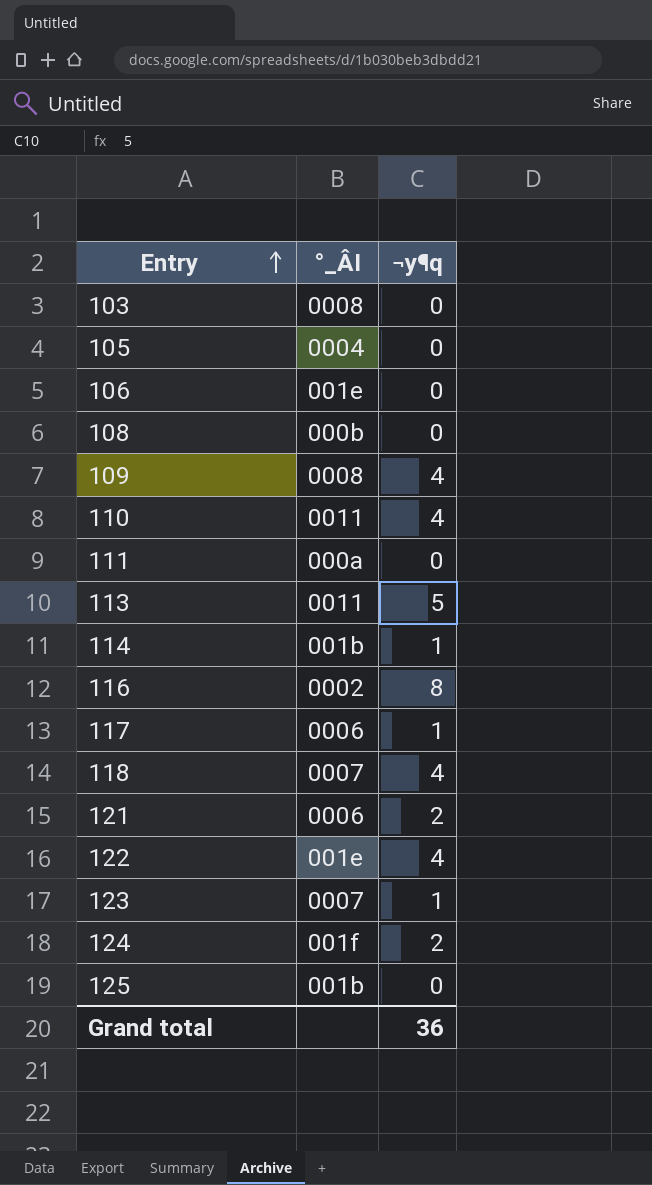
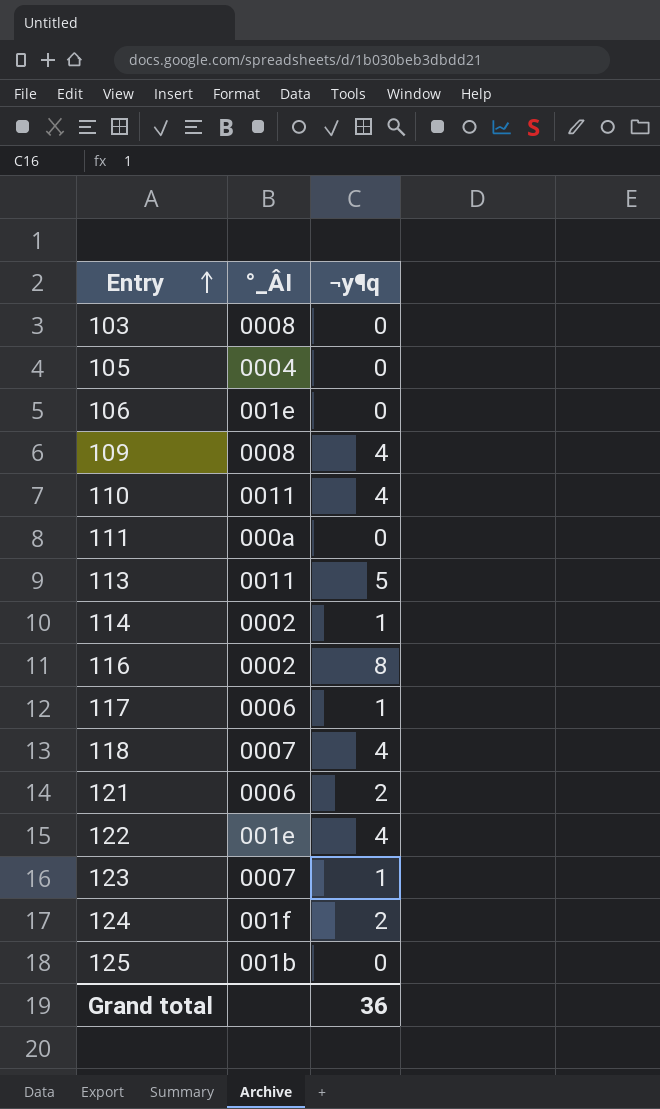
row 108: 000b | 0 -> none
114 | °_ÂI: 001b -> 0002

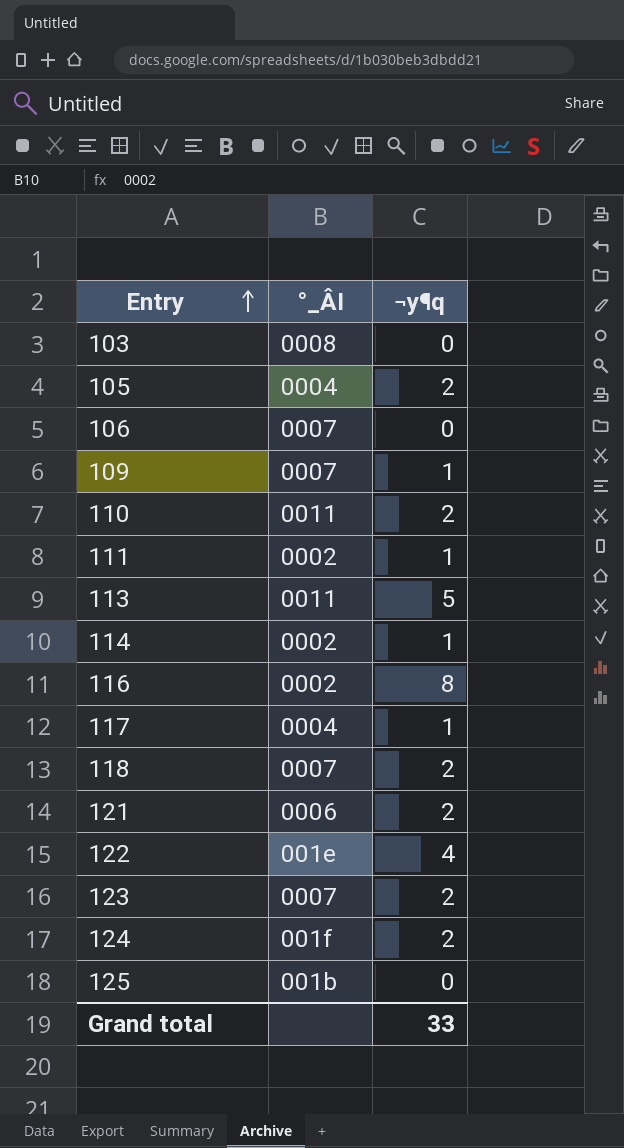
105 | ¬y¶q: 0 -> 2
106 | °_ÂI: 001e -> 0007
109 | °_ÂI: 0008 -> 0007
109 | ¬y¶q: 4 -> 1
110 | ¬y¶q: 4 -> 2
111 | °_ÂI: 000a -> 0002
111 | ¬y¶q: 0 -> 1
117 | °_ÂI: 0006 -> 0004
118 | ¬y¶q: 4 -> 2
123 | ¬y¶q: 1 -> 2
Grand total | ¬y¶q: 36 -> 33

